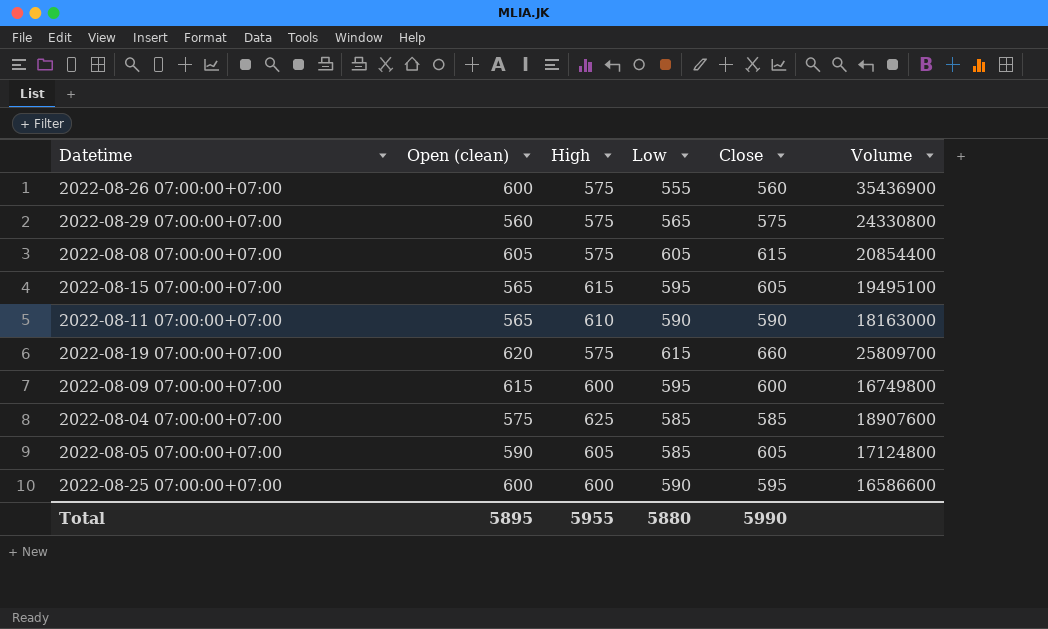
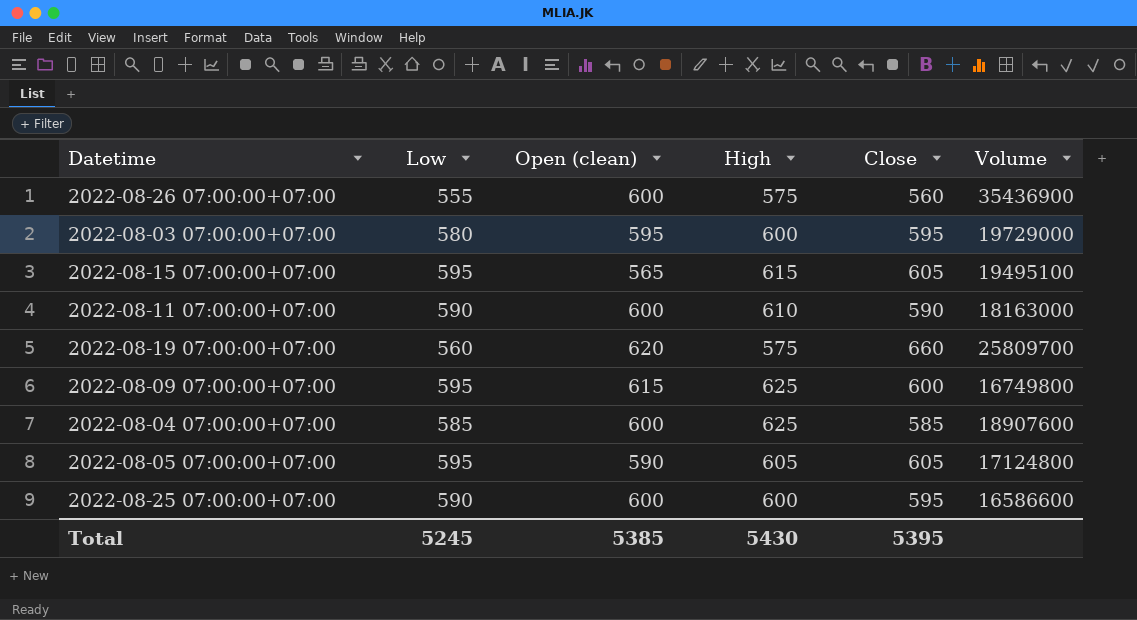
column Low | position: 4 -> 2
row 2022-08-29 07:00:00+07:00: 560 | 575 | 565 | 575 | 24330800 -> none
row 2022-08-08 07:00:00+07:00: 605 | 575 | 605 | 615 | 20854400 -> none
row 2022-08-03 07:00:00+07:00: none -> 580 | 595 | 600 | 595 | 19729000
2022-08-11 07:00:00+07:00 | Open (clean): 565 -> 600
2022-08-19 07:00:00+07:00 | Low: 615 -> 560
2022-08-09 07:00:00+07:00 | High: 600 -> 625
2022-08-04 07:00:00+07:00 | Open (clean): 575 -> 600
2022-08-05 07:00:00+07:00 | Low: 585 -> 595
Total | Low: 5880 -> 5245
Total | Open (clean): 5895 -> 5385
Total | High: 5955 -> 5430
Total | Close: 5990 -> 5395

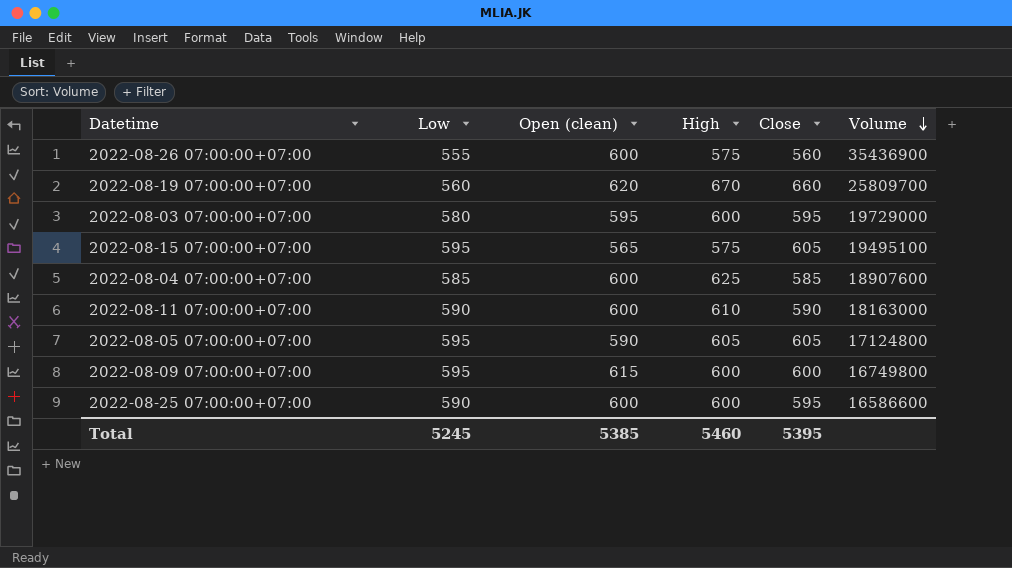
row order: none -> Volume descending
2022-08-19 07:00:00+07:00 | High: 575 -> 670
2022-08-15 07:00:00+07:00 | High: 615 -> 575
2022-08-09 07:00:00+07:00 | High: 625 -> 600
Total | High: 5430 -> 5460

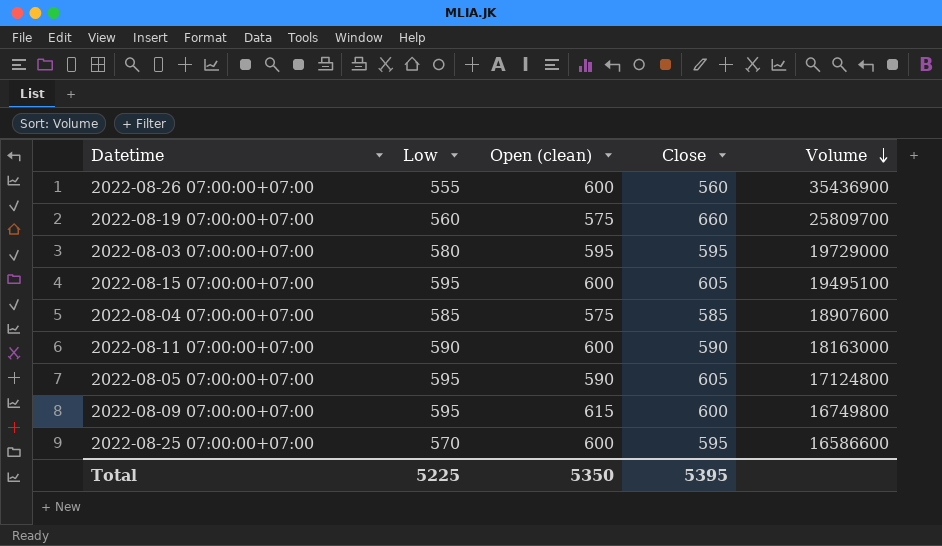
column High | position: 4 -> none
2022-08-19 07:00:00+07:00 | Open (clean): 620 -> 575
2022-08-15 07:00:00+07:00 | Open (clean): 565 -> 600
2022-08-04 07:00:00+07:00 | Open (clean): 600 -> 575
2022-08-25 07:00:00+07:00 | Low: 590 -> 570
Total | Low: 5245 -> 5225
Total | Open (clean): 5385 -> 5350

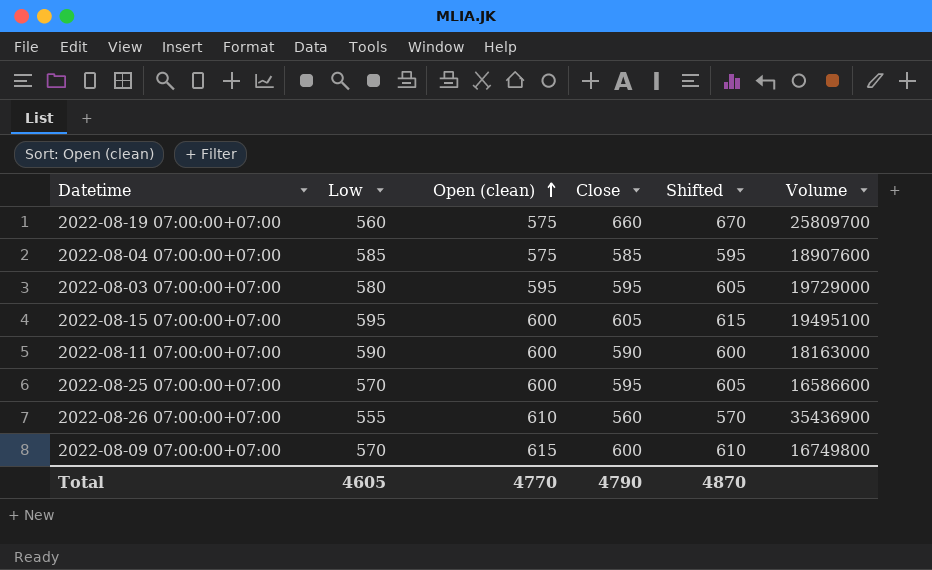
row order: Volume descending -> Open (clean) ascending
column Shifted | formula: none -> [Close] + 10
row 2022-08-05 07:00:00+07:00: 595 | 590 | 605 | 17124800 -> none
2022-08-26 07:00:00+07:00 | Open (clean): 600 -> 610
2022-08-09 07:00:00+07:00 | Low: 595 -> 570
Total | Low: 5225 -> 4605
Total | Open (clean): 5350 -> 4770
Total | Close: 5395 -> 4790

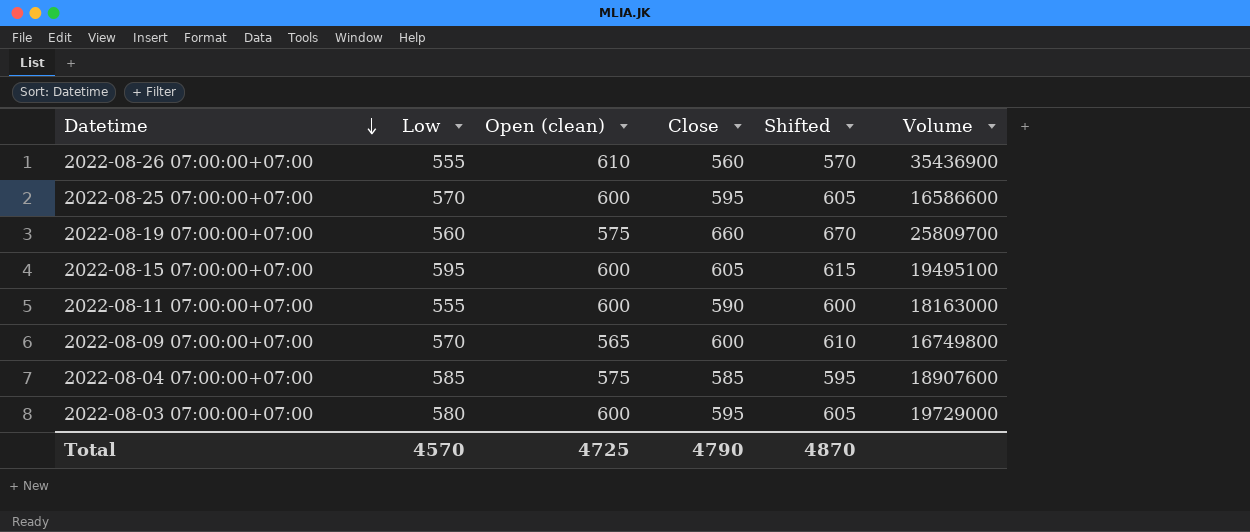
row order: Open (clean) ascending -> Datetime descending
2022-08-11 07:00:00+07:00 | Low: 590 -> 555
2022-08-09 07:00:00+07:00 | Open (clean): 615 -> 565
2022-08-03 07:00:00+07:00 | Open (clean): 595 -> 600
Total | Low: 4605 -> 4570
Total | Open (clean): 4770 -> 4725

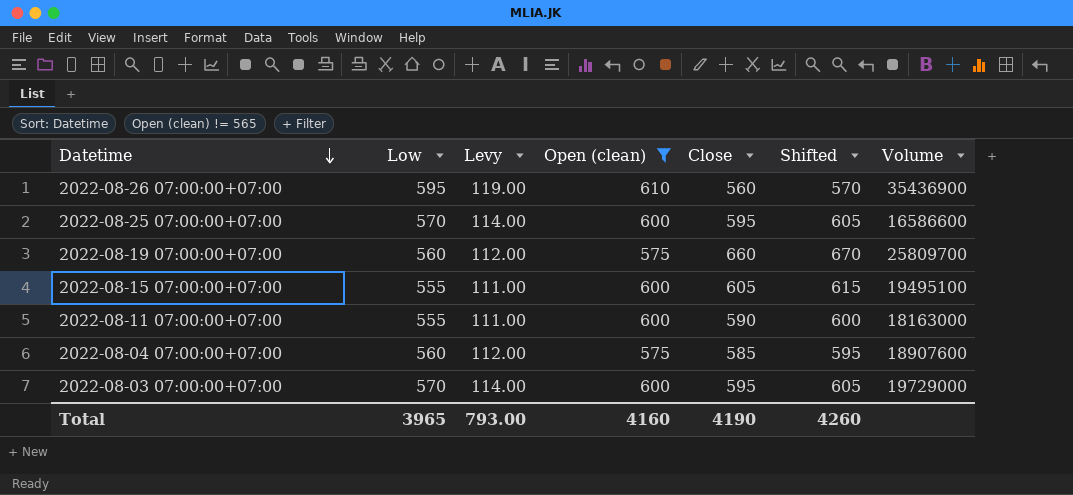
filter: none -> Open (clean) != 565
column Levy | formula: none -> [Low] * 0.2
2022-08-26 07:00:00+07:00 | Low: 555 -> 595
2022-08-15 07:00:00+07:00 | Low: 595 -> 555
2022-08-04 07:00:00+07:00 | Low: 585 -> 560
2022-08-03 07:00:00+07:00 | Low: 580 -> 570
Total | Low: 4570 -> 3965
Total | Open (clean): 4725 -> 4160
Total | Close: 4790 -> 4190
Total | Shifted: 4870 -> 4260

